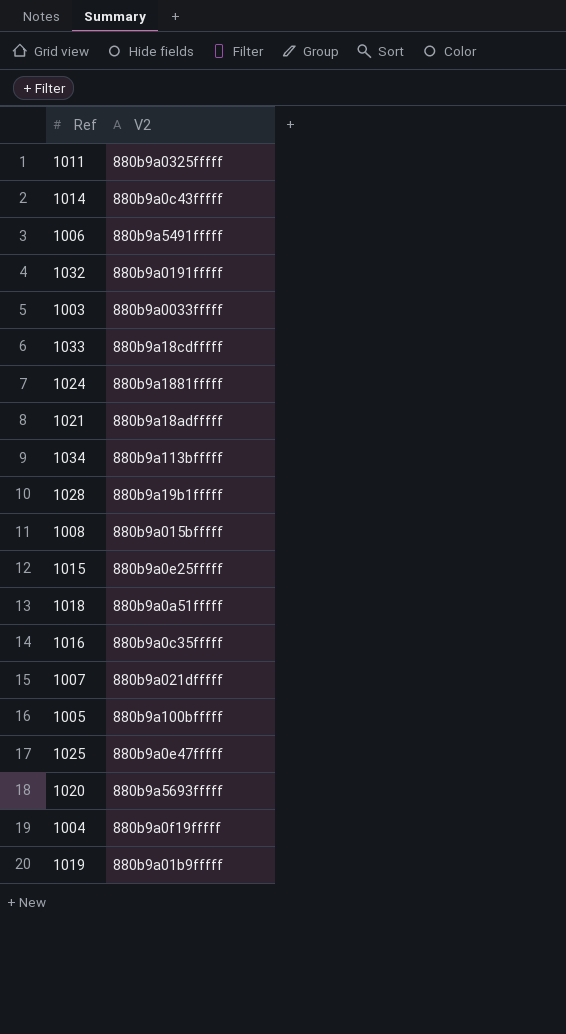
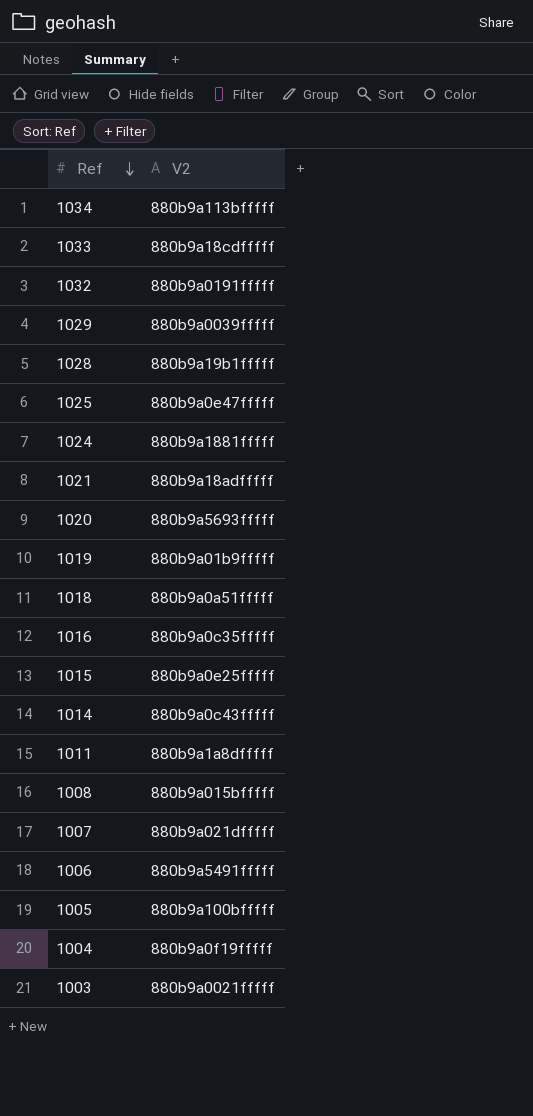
row order: none -> Ref descending
row 1029: none -> 880b9a0039fffff
1011 | V2: 880b9a0325fffff -> 880b9a1a8dfffff
1003 | V2: 880b9a0033fffff -> 880b9a0021fffff

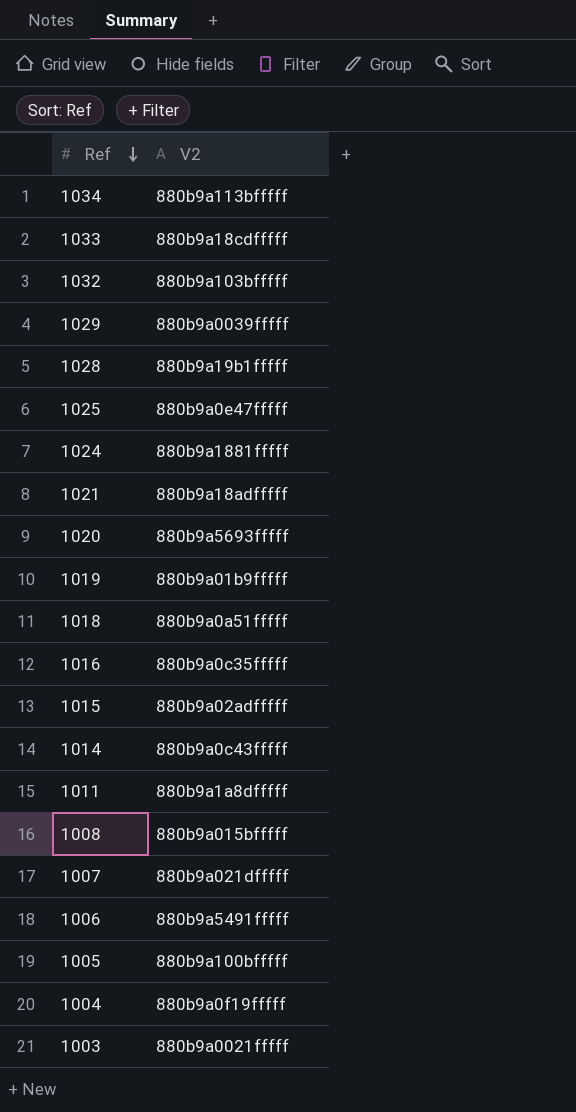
1032 | V2: 880b9a0191fffff -> 880b9a103bfffff
1015 | V2: 880b9a0e25fffff -> 880b9a02adfffff

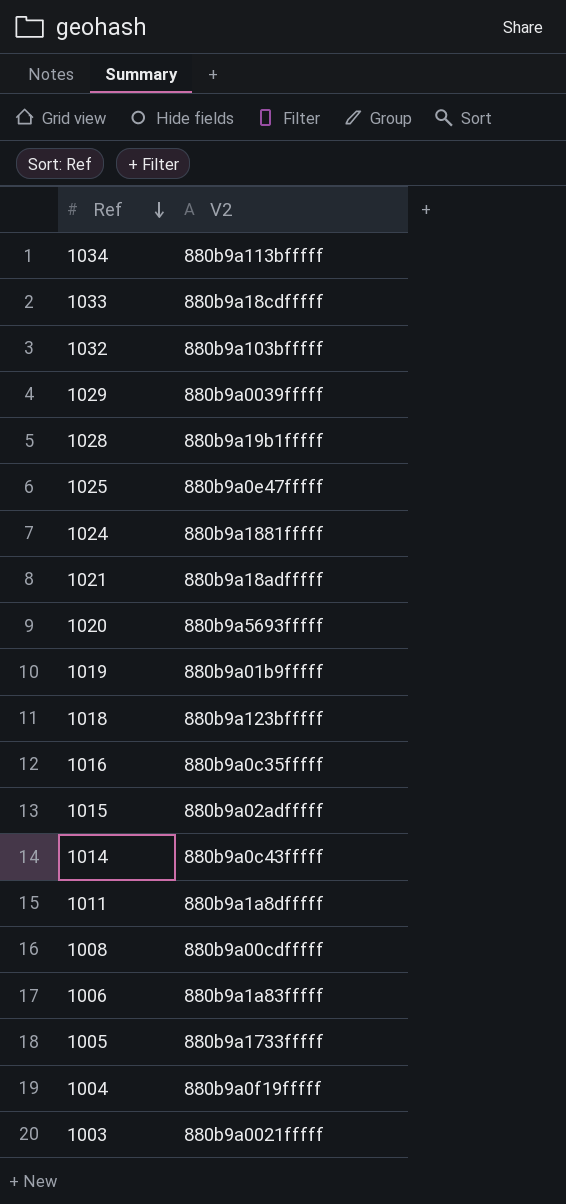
row 1007: 880b9a021dfffff -> none
1018 | V2: 880b9a0a51fffff -> 880b9a123bfffff
1008 | V2: 880b9a015bfffff -> 880b9a00cdfffff
1006 | V2: 880b9a5491fffff -> 880b9a1a83fffff
1005 | V2: 880b9a100bfffff -> 880b9a1733fffff

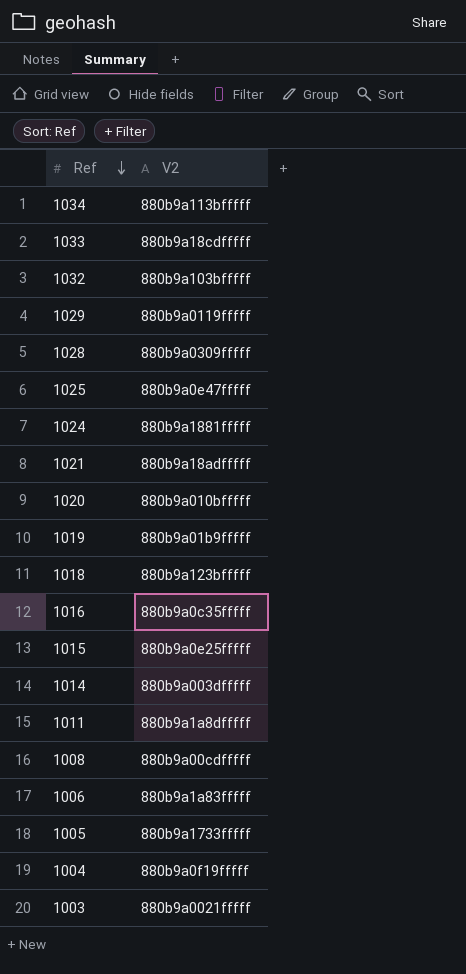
1029 | V2: 880b9a0039fffff -> 880b9a0119fffff
1028 | V2: 880b9a19b1fffff -> 880b9a0309fffff
1020 | V2: 880b9a5693fffff -> 880b9a010bfffff
1015 | V2: 880b9a02adfffff -> 880b9a0e25fffff
1014 | V2: 880b9a0c43fffff -> 880b9a003dfffff

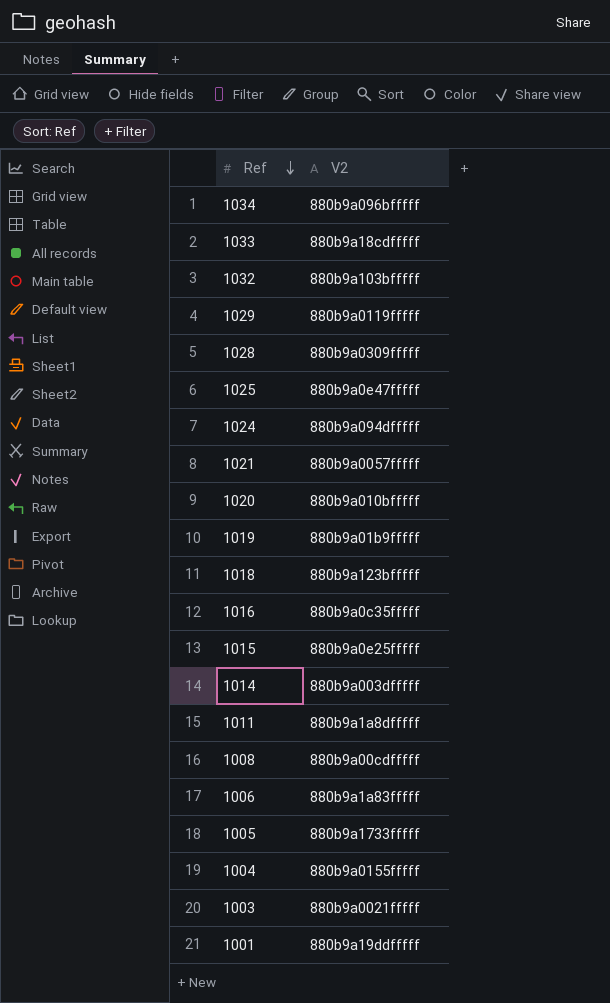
1034 | V2: 880b9a113bfffff -> 880b9a096bfffff
1024 | V2: 880b9a1881fffff -> 880b9a094dfffff
1021 | V2: 880b9a18adfffff -> 880b9a0057fffff
1004 | V2: 880b9a0f19fffff -> 880b9a0155fffff
row 1001: none -> 880b9a19ddfffff

